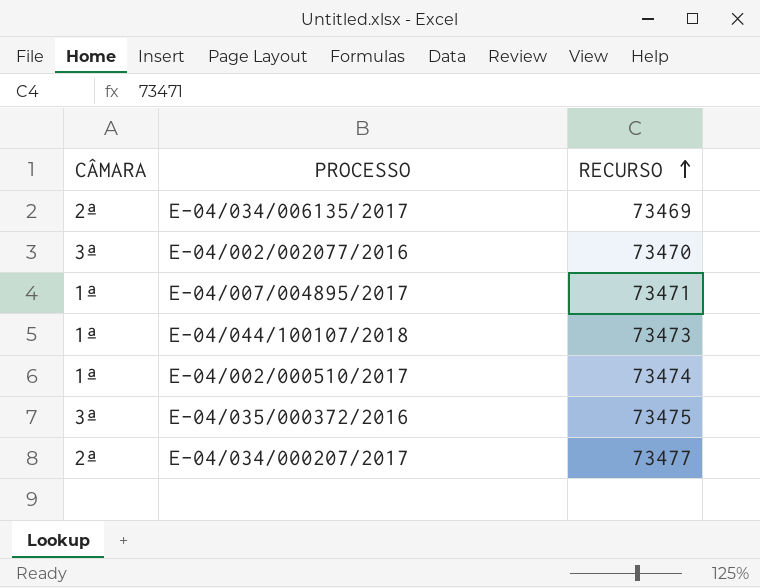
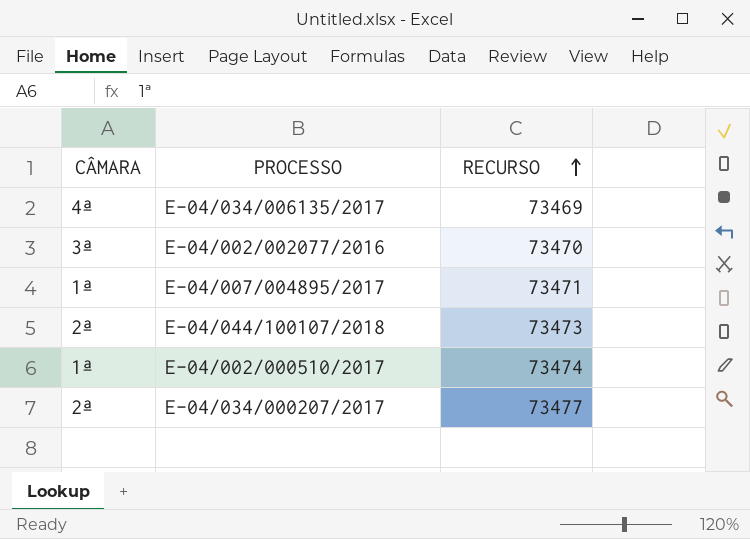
row E-04/035/000372/2016: 3ª | 73475 -> none
E-04/034/006135/2017 | CÂMARA: 2ª -> 4ª
E-04/044/100107/2018 | CÂMARA: 1ª -> 2ª

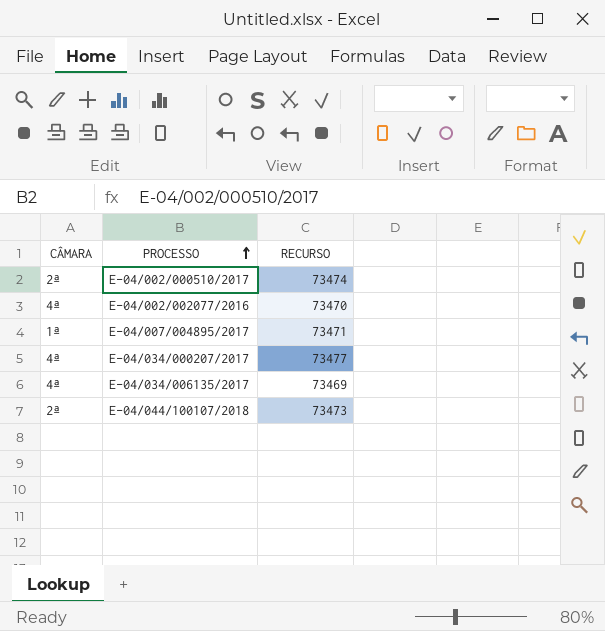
row order: RECURSO ascending -> PROCESSO ascending
E-04/002/000510/2017 | CÂMARA: 1ª -> 2ª
E-04/002/002077/2016 | CÂMARA: 3ª -> 4ª
E-04/034/000207/2017 | CÂMARA: 2ª -> 4ª

